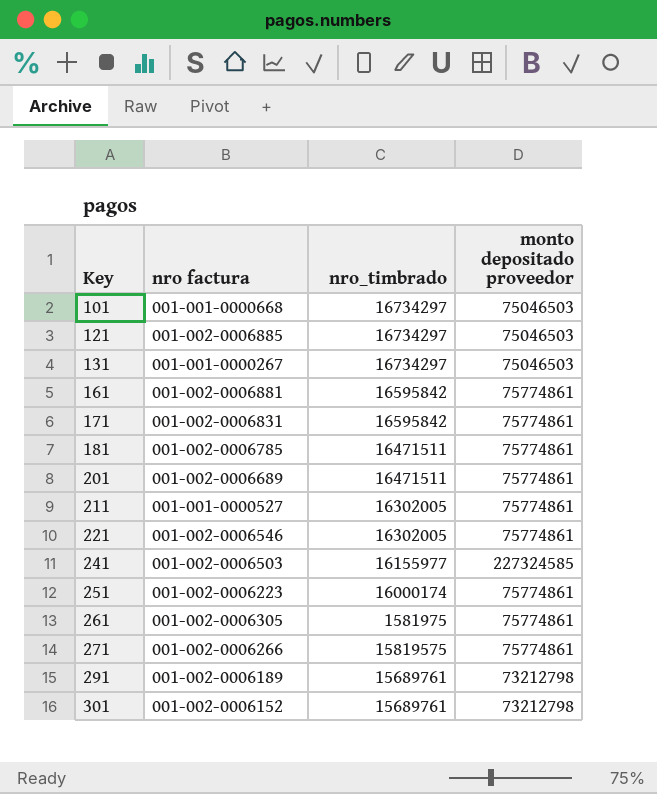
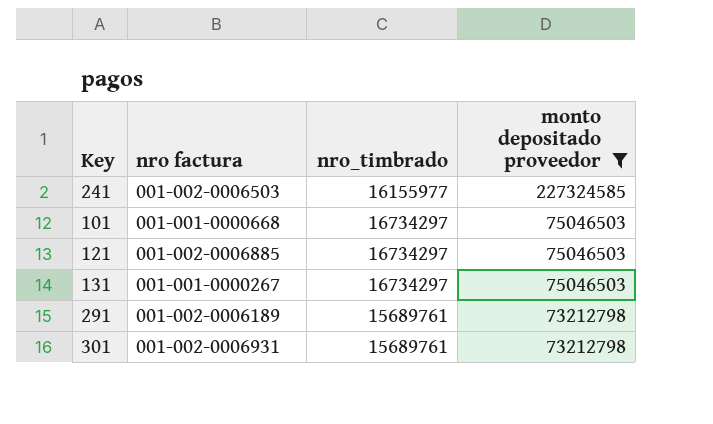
filter: none -> monto depositado proveedor != 75774861
row order: Key ascending -> monto depositado proveedor descending
301 | nro factura: 001-002-0006152 -> 001-002-0006931

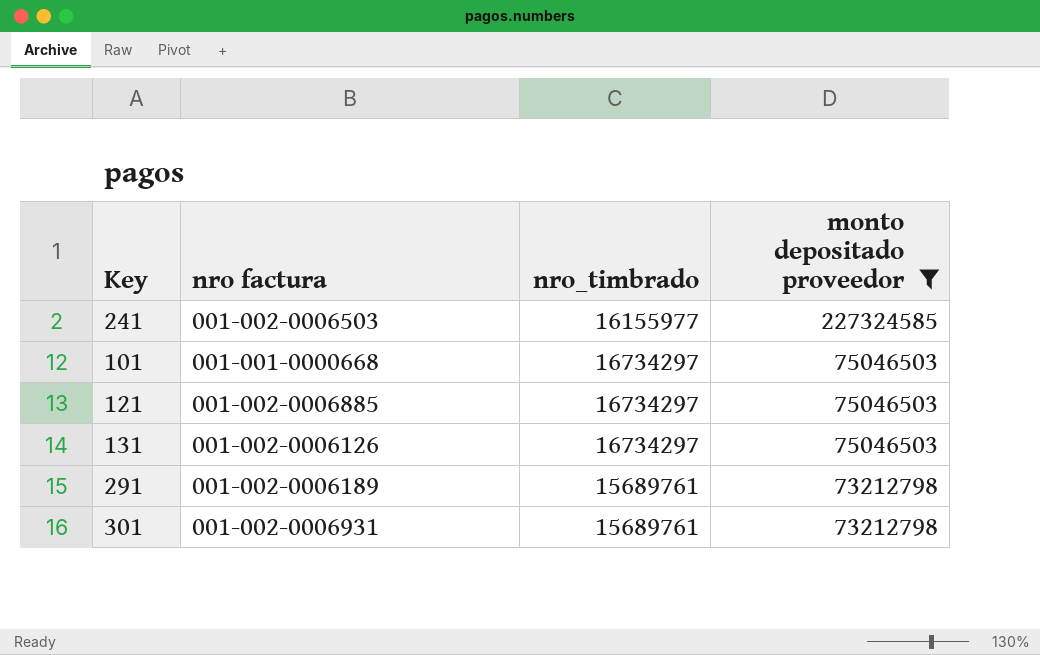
131 | nro factura: 001-001-0000267 -> 001-002-0006126

